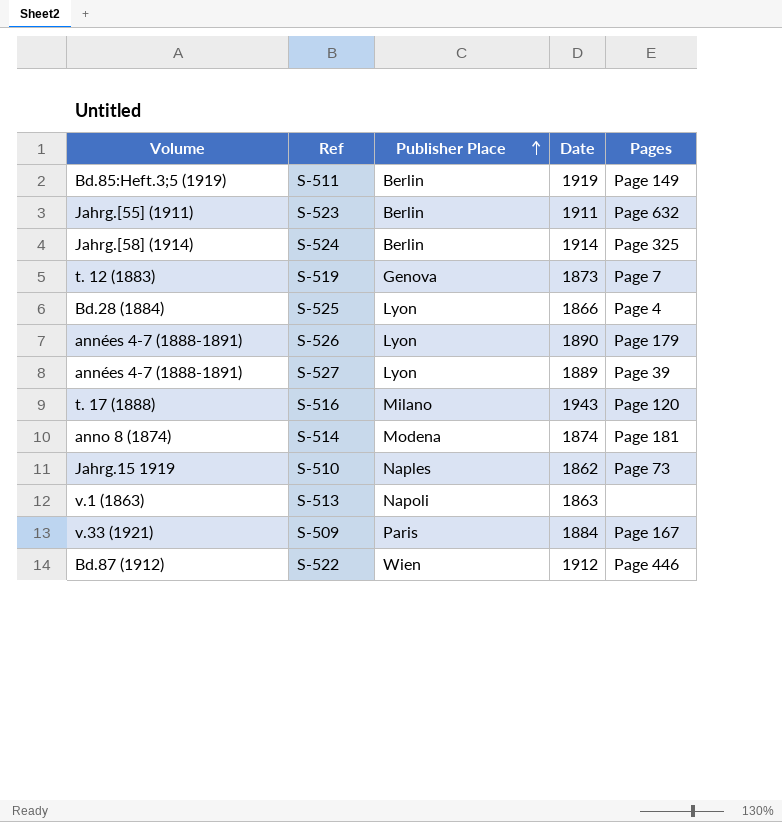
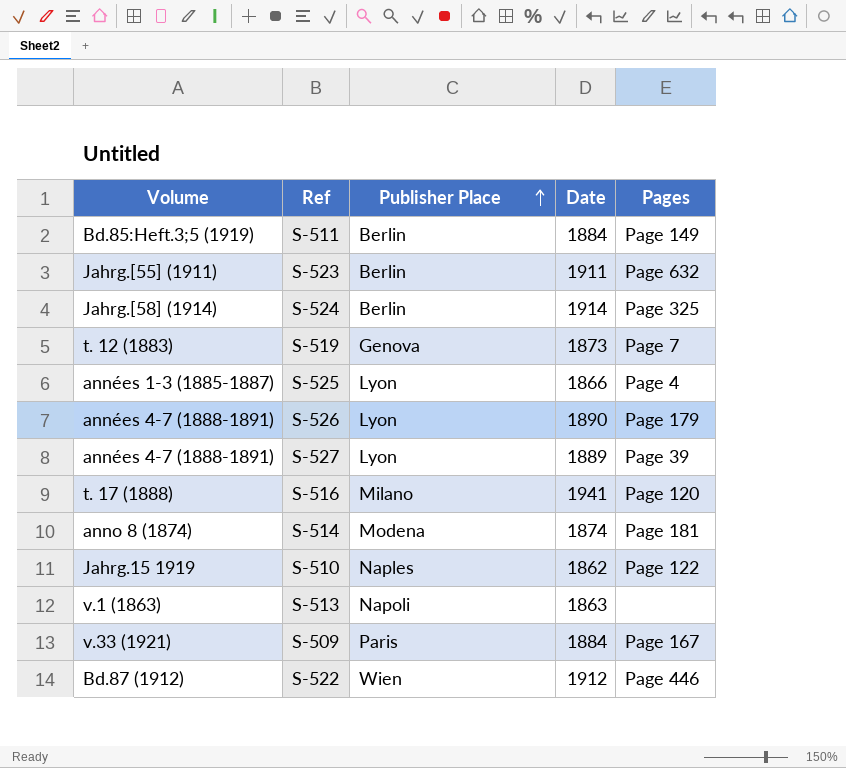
S-511 | Date: 1919 -> 1884
S-525 | Volume: Bd.28 (1884) -> années 1-3 (1885-1887)
S-516 | Date: 1943 -> 1941
S-510 | Pages: Page 73 -> Page 122

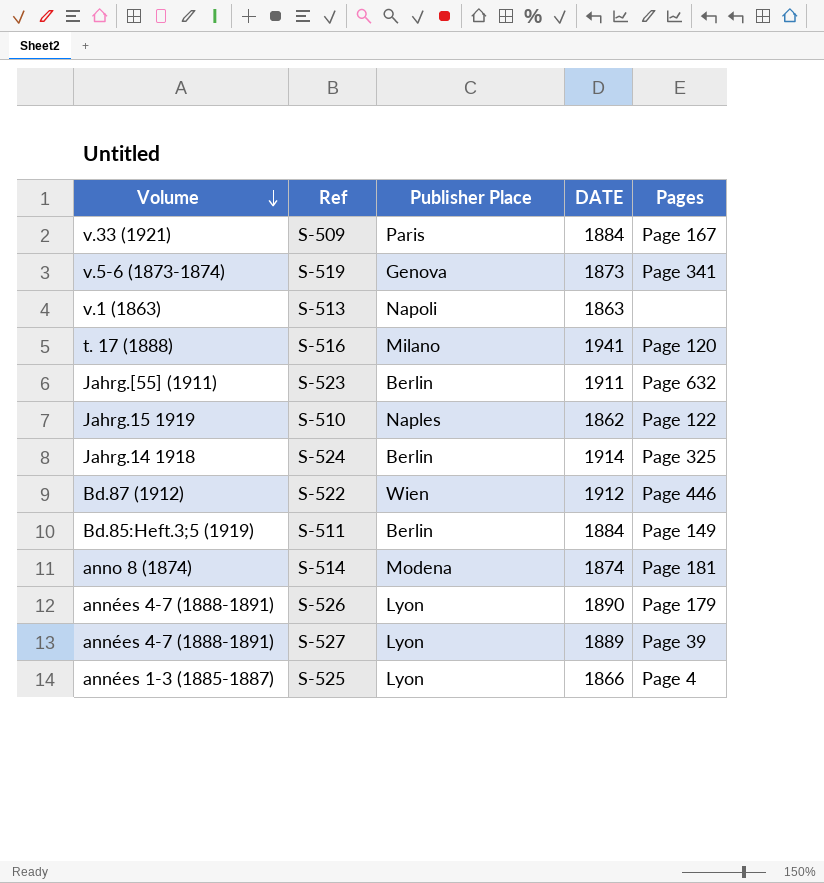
row order: Publisher Place ascending -> Volume descending
column name: Date -> DATE
S-519 | Volume: t. 12 (1883) -> v.5-6 (1873-1874)
S-519 | Pages: Page 7 -> Page 341
S-524 | Volume: Jahrg.[58] (1914) -> Jahrg.14 1918

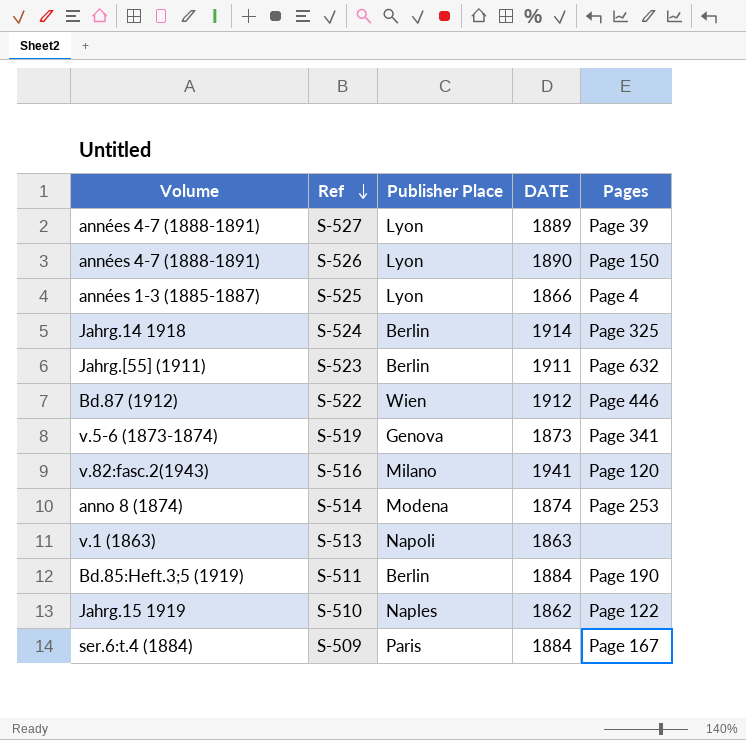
row order: Volume descending -> Ref descending
S-526 | Pages: Page 179 -> Page 150
S-516 | Volume: t. 17 (1888) -> v.82:fasc.2(1943)
S-514 | Pages: Page 181 -> Page 253
S-511 | Pages: Page 149 -> Page 190
S-509 | Volume: v.33 (1921) -> ser.6:t.4 (1884)

